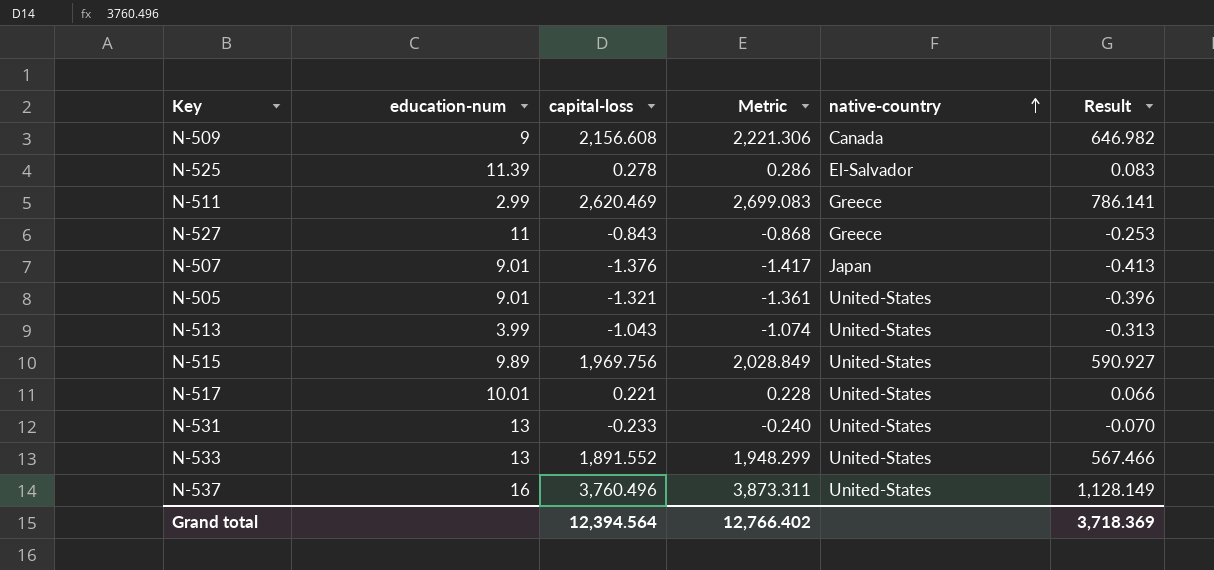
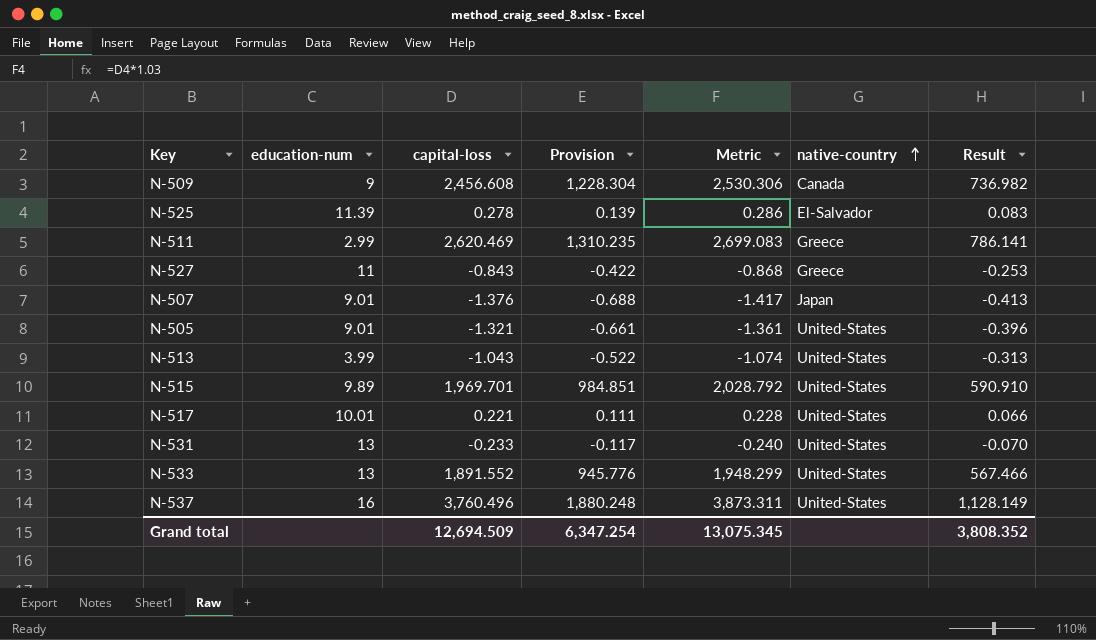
column Provision | formula: none -> [capital-loss] * 0.5
N-509 | capital-loss: 2,156.608 -> 2,456.608
N-509 | Metric: 2,221.306 -> 2,530.306
N-509 | Result: 646.982 -> 736.982
N-515 | capital-loss: 1,969.756 -> 1,969.701
N-515 | Metric: 2,028.849 -> 2,028.792
N-515 | Result: 590.927 -> 590.910
Grand total | capital-loss: 12,394.564 -> 12,694.509
Grand total | Metric: 12,766.402 -> 13,075.345
Grand total | Result: 3,718.369 -> 3,808.352

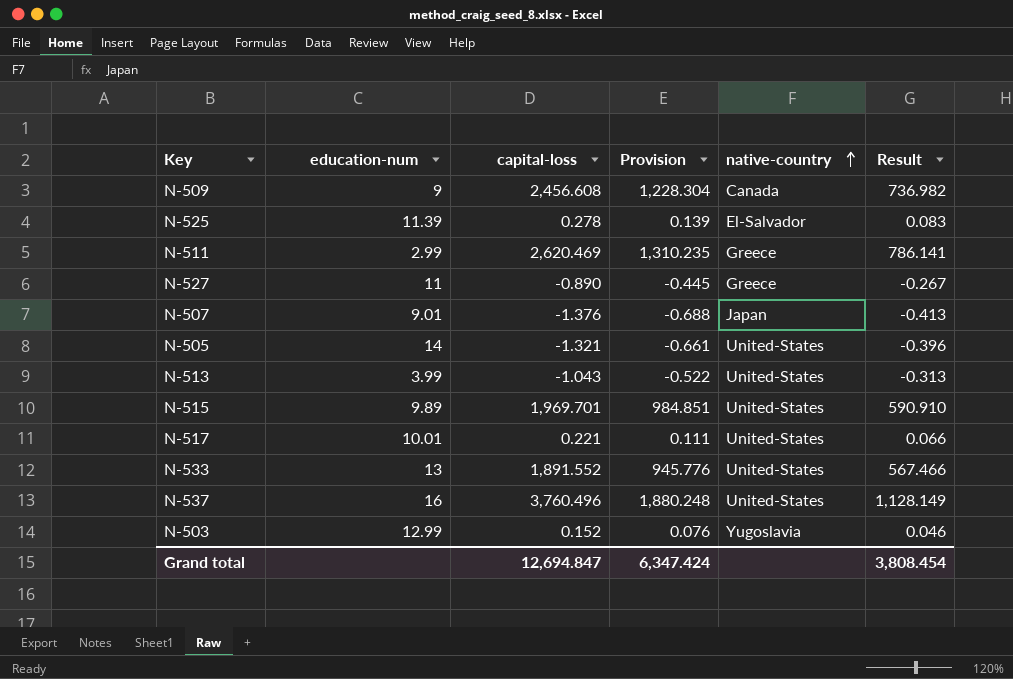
column Metric | formula: [capital-loss] * 1.03 -> none
row N-531: 13 | -0.233 | -0.117 | -0.240 | United-States | -0.070 -> none
N-527 | capital-loss: -0.843 -> -0.890
N-527 | Provision: -0.422 -> -0.445
N-527 | Result: -0.253 -> -0.267
N-505 | education-num: 9.01 -> 14
row N-503: none -> 12.99 | 0.152 | 0.076 | Yugoslavia | 0.046
Grand total | capital-loss: 12,694.509 -> 12,694.847
Grand total | Provision: 6,347.254 -> 6,347.424
Grand total | Result: 3,808.352 -> 3,808.454

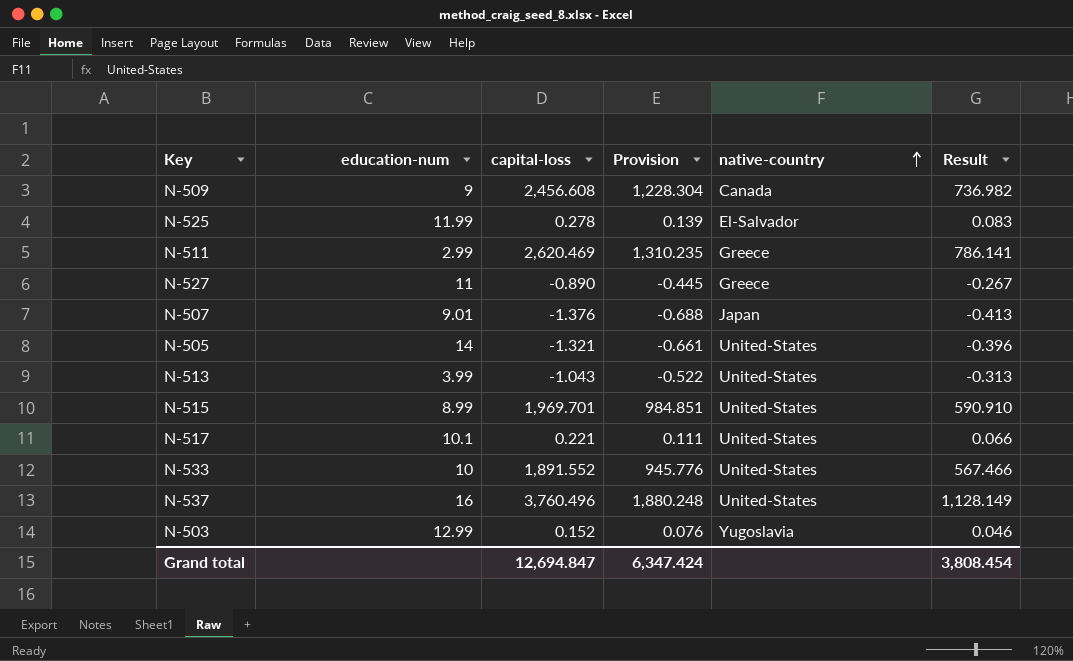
N-525 | education-num: 11.39 -> 11.99
N-515 | education-num: 9.89 -> 8.99
N-517 | education-num: 10.01 -> 10.1
N-533 | education-num: 13 -> 10

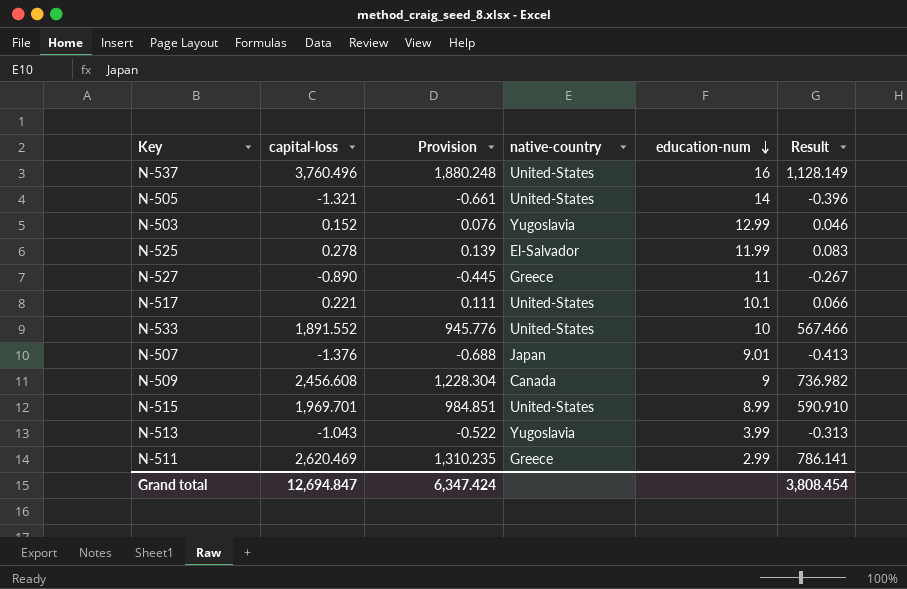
row order: native-country ascending -> education-num descending
column education-num | position: 2 -> 5
N-513 | native-country: United-States -> Yugoslavia

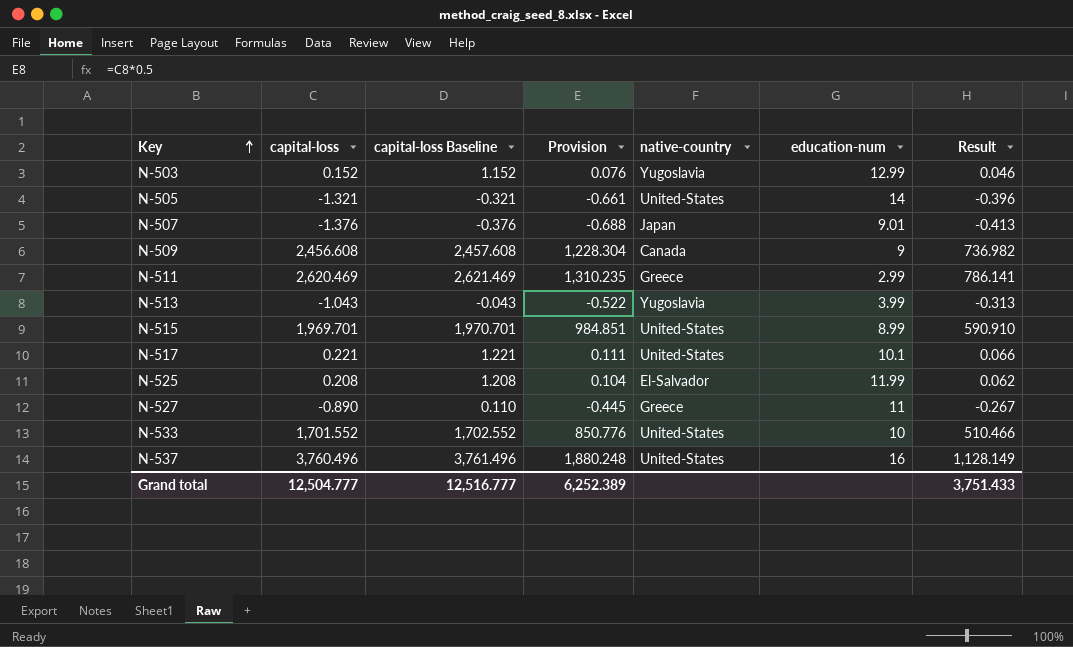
row order: education-num descending -> Key ascending
column capital-loss Baseline | formula: none -> [capital-loss] + 1
N-525 | capital-loss: 0.278 -> 0.208
N-525 | Provision: 0.139 -> 0.104
N-525 | Result: 0.083 -> 0.062
N-533 | capital-loss: 1,891.552 -> 1,701.552
N-533 | Provision: 945.776 -> 850.776
N-533 | Result: 567.466 -> 510.466
Grand total | capital-loss: 12,694.847 -> 12,504.777
Grand total | Provision: 6,347.424 -> 6,252.389
Grand total | Result: 3,808.454 -> 3,751.433

